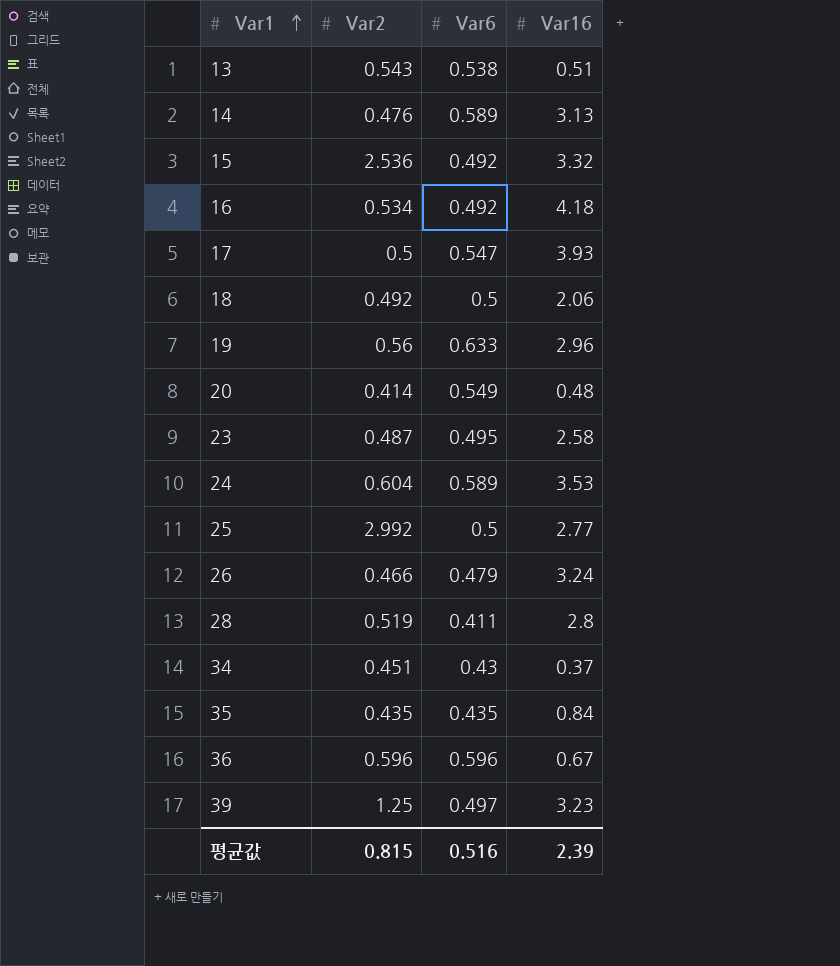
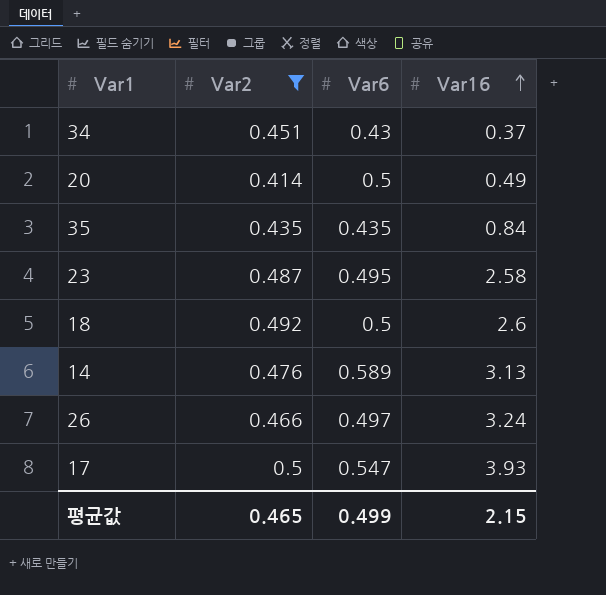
filter: none -> Var2 <= 0.5
row order: Var1 ascending -> Var16 ascending
20 | Var6: 0.549 -> 0.5
20 | Var16: 0.48 -> 0.49
18 | Var16: 2.06 -> 2.6
26 | Var6: 0.479 -> 0.497
평균값 | Var2: 0.815 -> 0.465
평균값 | Var6: 0.516 -> 0.499
평균값 | Var16: 2.39 -> 2.15

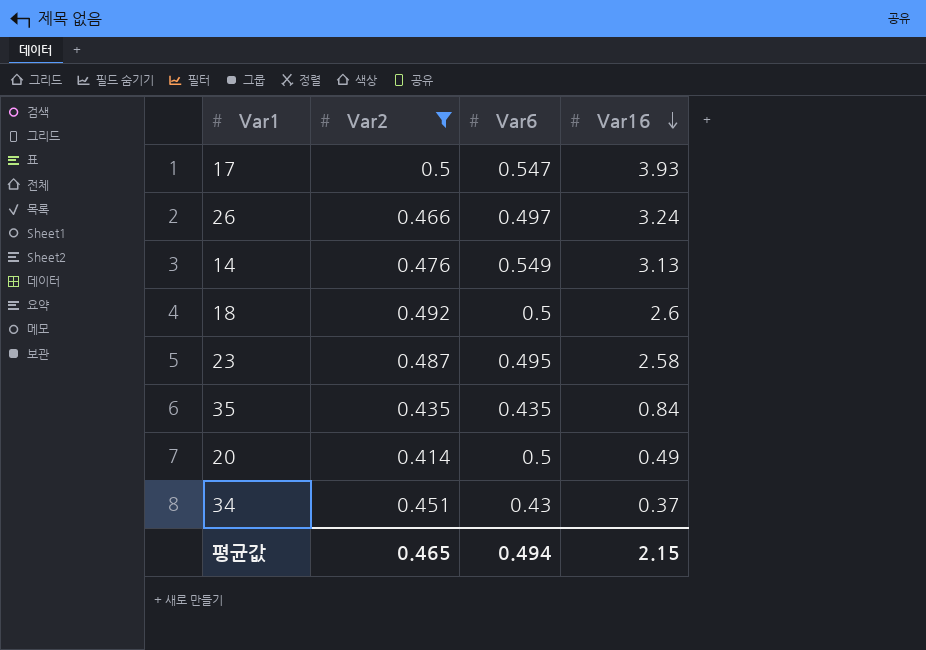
row order: Var16 ascending -> Var16 descending
14 | Var6: 0.589 -> 0.549
평균값 | Var6: 0.499 -> 0.494

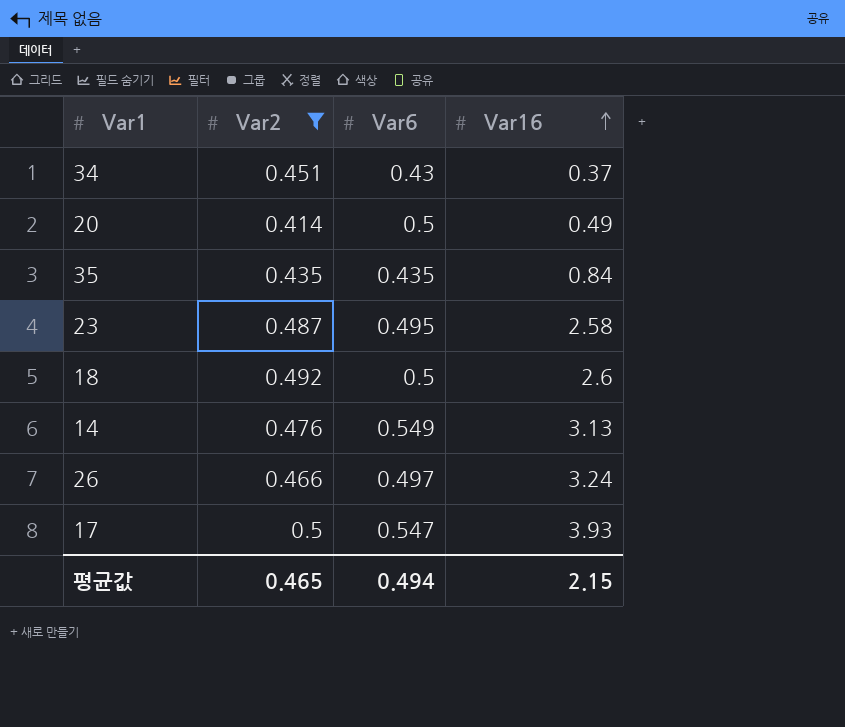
row order: Var16 descending -> Var16 ascending

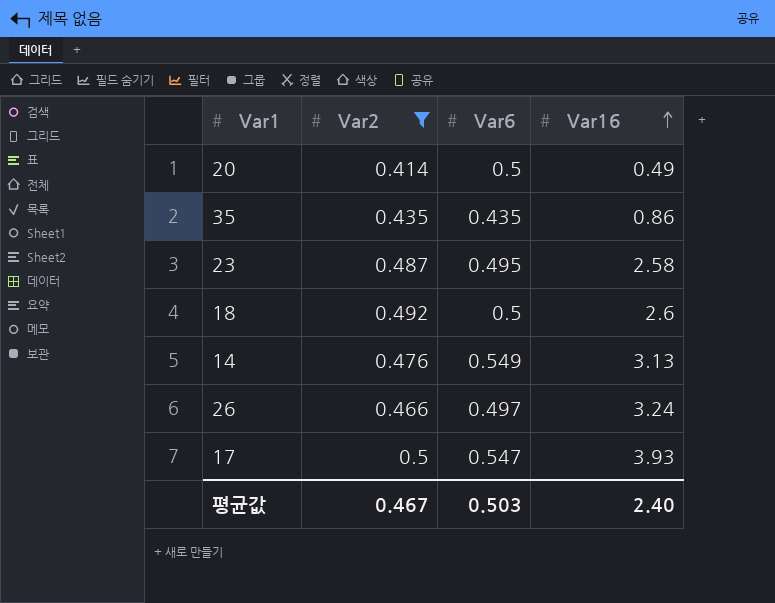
row 34: 0.451 | 0.43 | 0.37 -> none
35 | Var16: 0.84 -> 0.86
평균값 | Var2: 0.465 -> 0.467
평균값 | Var6: 0.494 -> 0.503
평균값 | Var16: 2.15 -> 2.40

